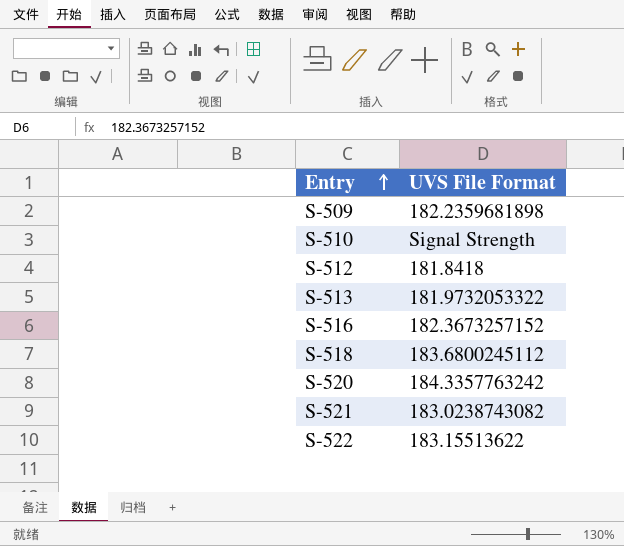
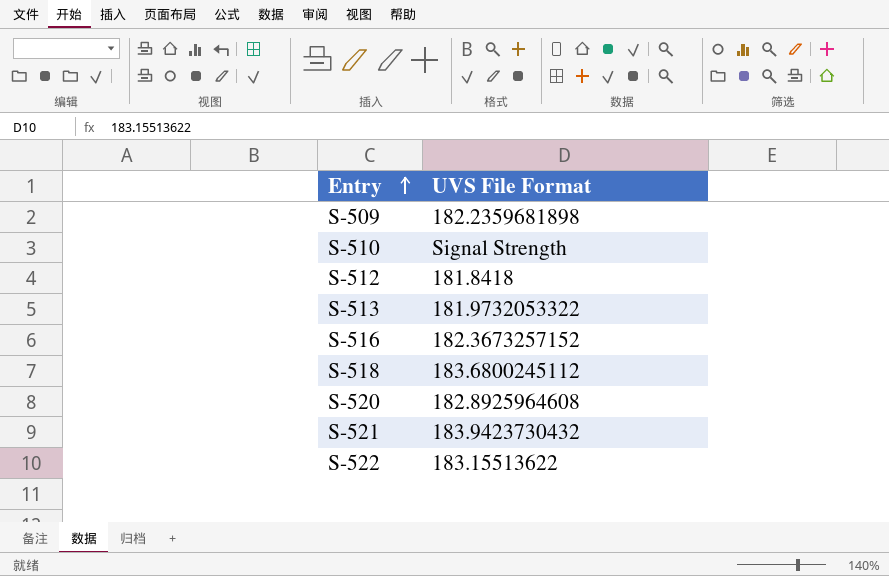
S-520 | UVS File Format: 184.3357763242 -> 182.8925964608
S-521 | UVS File Format: 183.0238743082 -> 183.9423730432

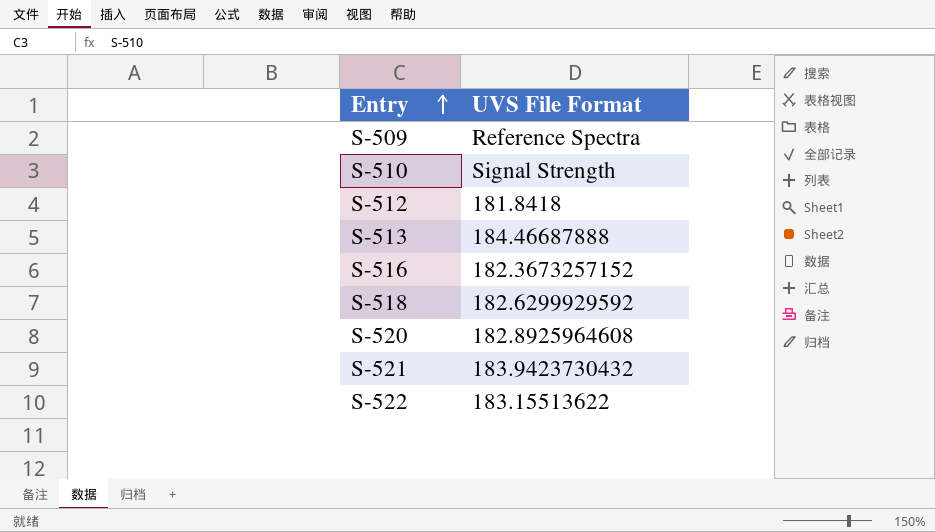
S-509 | UVS File Format: 182.2359681898 -> Reference Spectra
S-513 | UVS File Format: 181.9732053322 -> 184.46687888
S-518 | UVS File Format: 183.6800245112 -> 182.6299929592

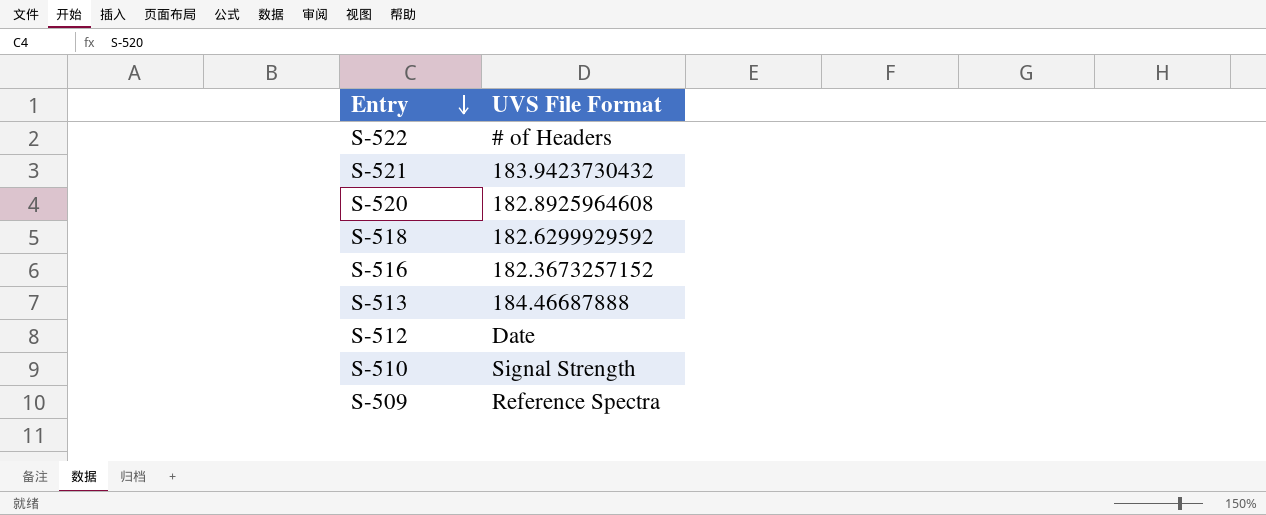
row order: Entry ascending -> Entry descending
S-522 | UVS File Format: 183.15513622 -> # of Headers
S-512 | UVS File Format: 181.8418 -> Date

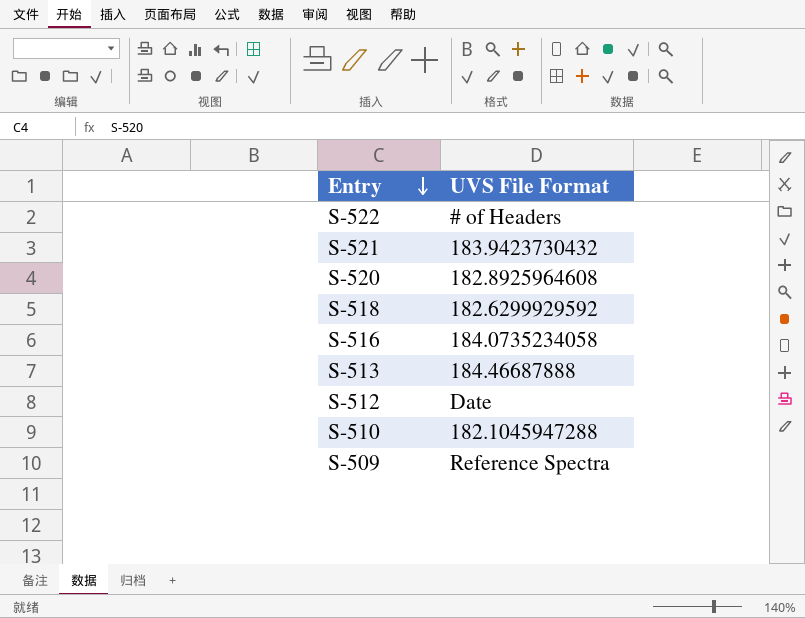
S-516 | UVS File Format: 182.3673257152 -> 184.0735234058
S-510 | UVS File Format: Signal Strength -> 182.1045947288

